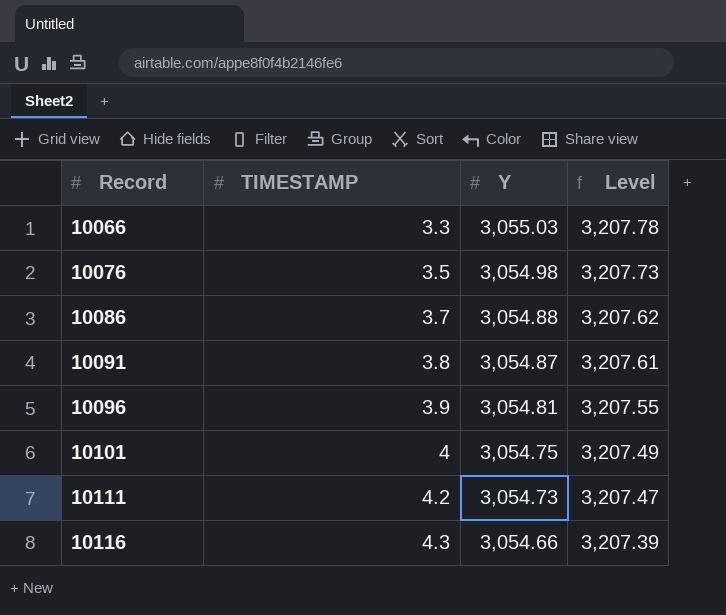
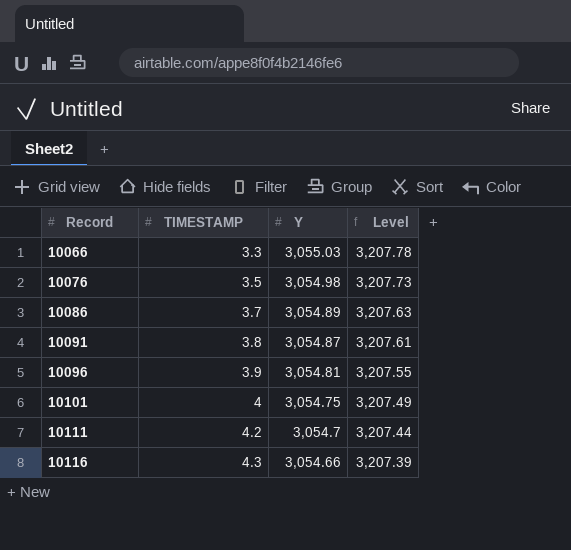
10086 | Y: 3,054.88 -> 3,054.89
10086 | Level: 3,207.62 -> 3,207.63
10111 | Y: 3,054.73 -> 3,054.7
10111 | Level: 3,207.47 -> 3,207.44

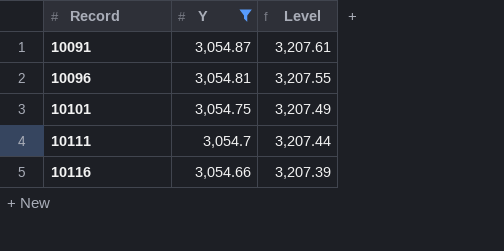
filter: none -> Y <= 3,054.87
column TIMESTAMP | position: 2 -> none

